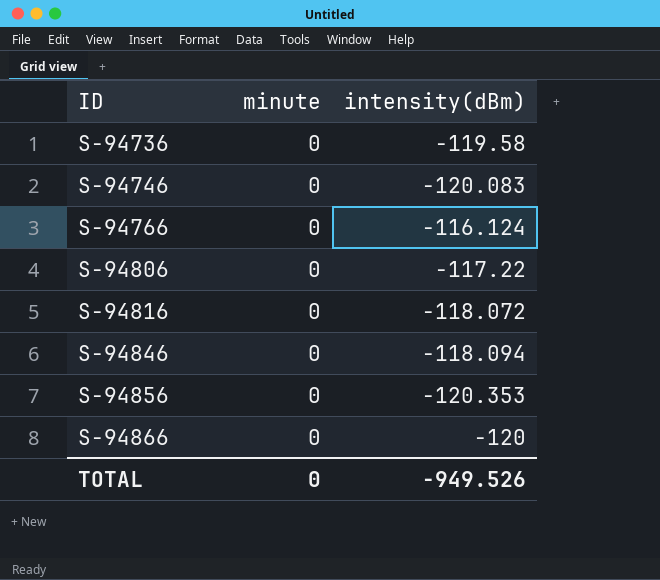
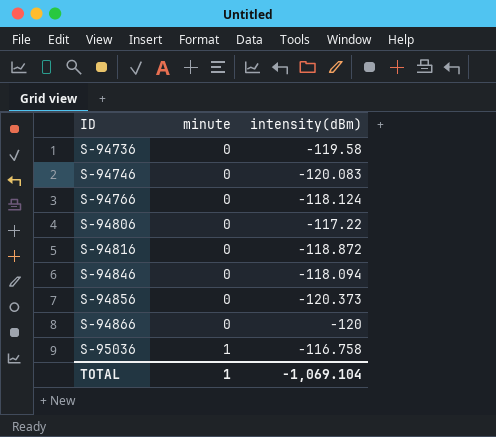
S-94766 | intensity(dBm): -116.124 -> -118.124
S-94816 | intensity(dBm): -118.072 -> -118.872
S-94856 | intensity(dBm): -120.353 -> -120.373
row S-95036: none -> 1 | -116.758
TOTAL | minute: 0 -> 1
TOTAL | intensity(dBm): -949.526 -> -1,069.104

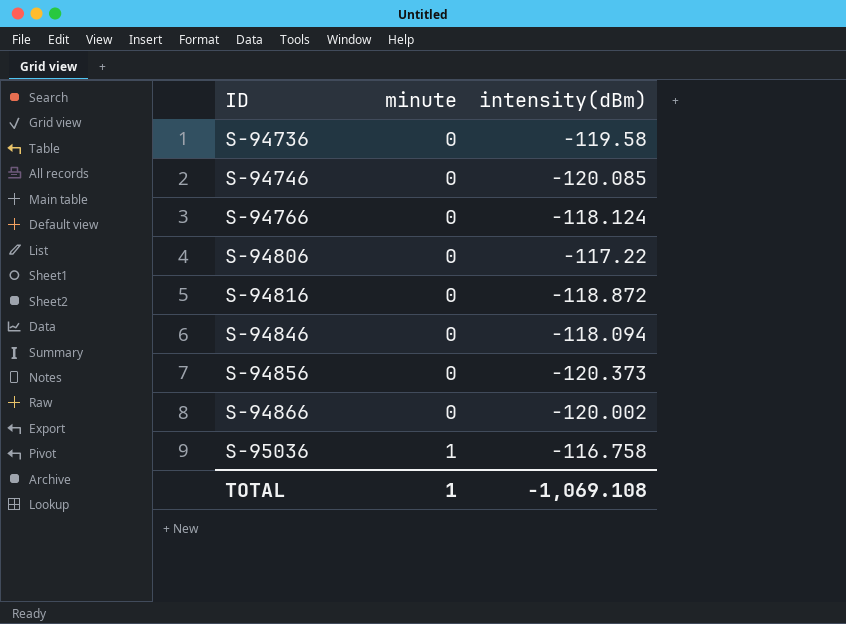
S-94746 | intensity(dBm): -120.083 -> -120.085
S-94866 | intensity(dBm): -120 -> -120.002
TOTAL | intensity(dBm): -1,069.104 -> -1,069.108

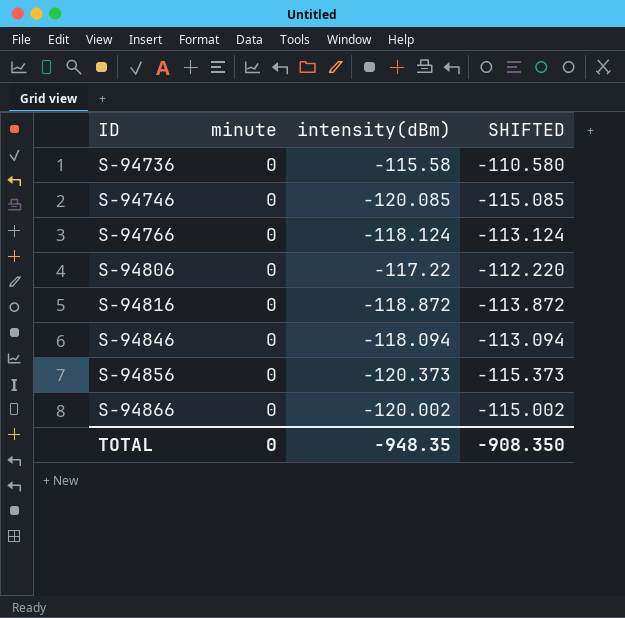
column SHIFTED | formula: none -> [intensity(dBm)] + 5
row S-95036: 1 | -116.758 -> none
S-94736 | intensity(dBm): -119.58 -> -115.58
TOTAL | minute: 1 -> 0
TOTAL | intensity(dBm): -1,069.108 -> -948.35

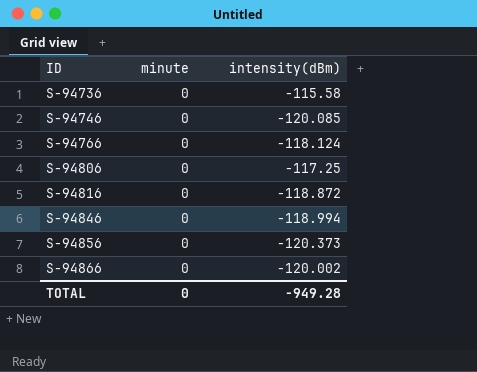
column SHIFTED | formula: [intensity(dBm)] + 5 -> none
S-94806 | intensity(dBm): -117.22 -> -117.25
S-94846 | intensity(dBm): -118.094 -> -118.994
TOTAL | intensity(dBm): -948.35 -> -949.28

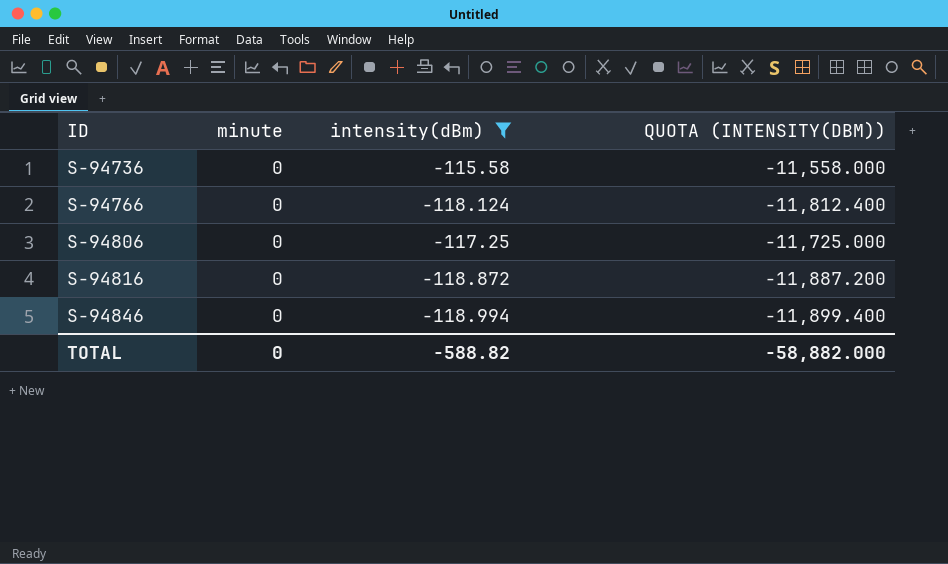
filter: none -> intensity(dBm) >= -118.994
column QUOTA (INTENSITY(DBM)) | formula: none -> [intensity(dBm)] * 100
TOTAL | intensity(dBm): -949.28 -> -588.82

